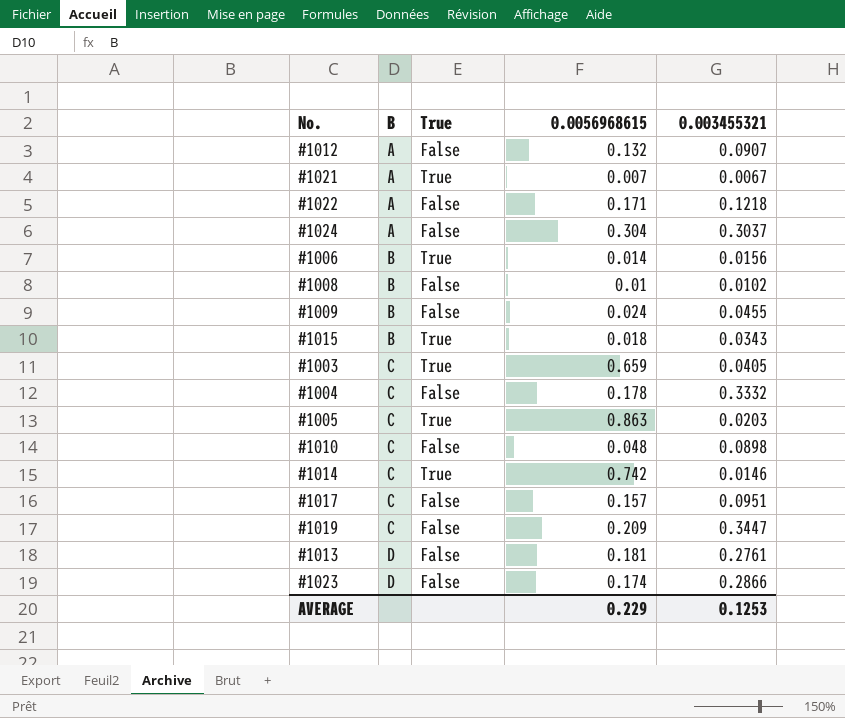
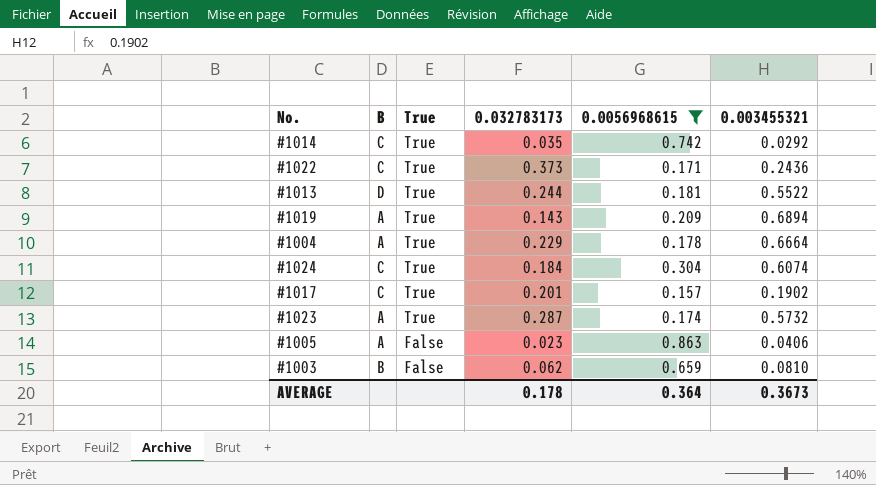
filter: none -> 0.0056968615 >= 0.157
row order: B ascending -> True descending
column 0.032783173 | position: none -> 4
#1014 | 0.003455321: 0.0146 -> 0.0292
#1022 | B: A -> C
#1022 | True: False -> True
#1022 | 0.003455321: 0.1218 -> 0.2436
#1013 | True: False -> True
#1013 | 0.003455321: 0.2761 -> 0.5522
#1019 | B: C -> A
#1019 | True: False -> True
#1019 | 0.003455321: 0.3447 -> 0.6894
#1004 | B: C -> A
#1004 | True: False -> True
#1004 | 0.003455321: 0.3332 -> 0.6664
#1024 | B: A -> C
#1024 | True: False -> True
#1024 | 0.003455321: 0.3037 -> 0.6074
#1017 | True: False -> True
#1017 | 0.003455321: 0.0951 -> 0.1902
#1023 | B: D -> A
#1023 | True: False -> True
#1023 | 0.003455321: 0.2866 -> 0.5732
#1005 | B: C -> A
#1005 | True: True -> False
#1005 | 0.003455321: 0.0203 -> 0.0406
#1003 | B: C -> B
#1003 | True: True -> False
#1003 | 0.003455321: 0.0405 -> 0.0810
AVERAGE | 0.0056968615: 0.229 -> 0.364
AVERAGE | 0.003455321: 0.1253 -> 0.3673

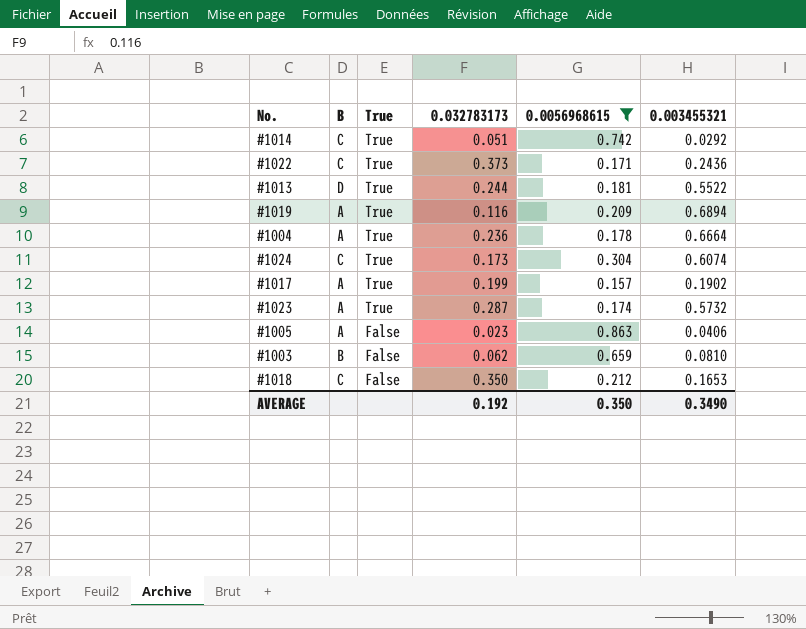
#1014 | 0.032783173: 0.035 -> 0.051
#1019 | 0.032783173: 0.143 -> 0.116
#1004 | 0.032783173: 0.229 -> 0.236
#1024 | 0.032783173: 0.184 -> 0.173
#1017 | B: C -> A
#1017 | 0.032783173: 0.201 -> 0.199
row #1018: none -> C | False | 0.350 | 0.212 | 0.1653
AVERAGE | 0.032783173: 0.178 -> 0.192
AVERAGE | 0.0056968615: 0.364 -> 0.350
AVERAGE | 0.003455321: 0.3673 -> 0.3490

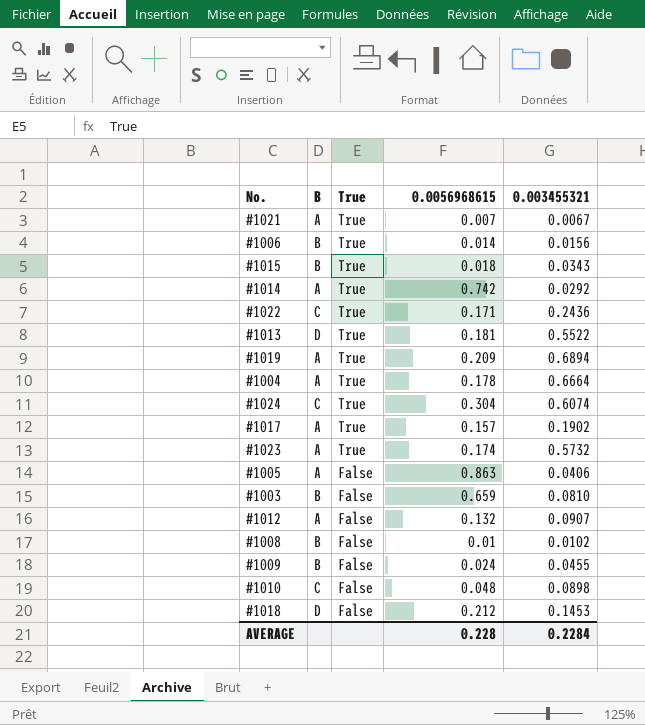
filter: 0.0056968615 >= 0.157 -> none
column 0.032783173 | position: 4 -> none
#1014 | B: C -> A
#1018 | B: C -> D
#1018 | 0.003455321: 0.1653 -> 0.1453
AVERAGE | 0.0056968615: 0.350 -> 0.228
AVERAGE | 0.003455321: 0.3490 -> 0.2284

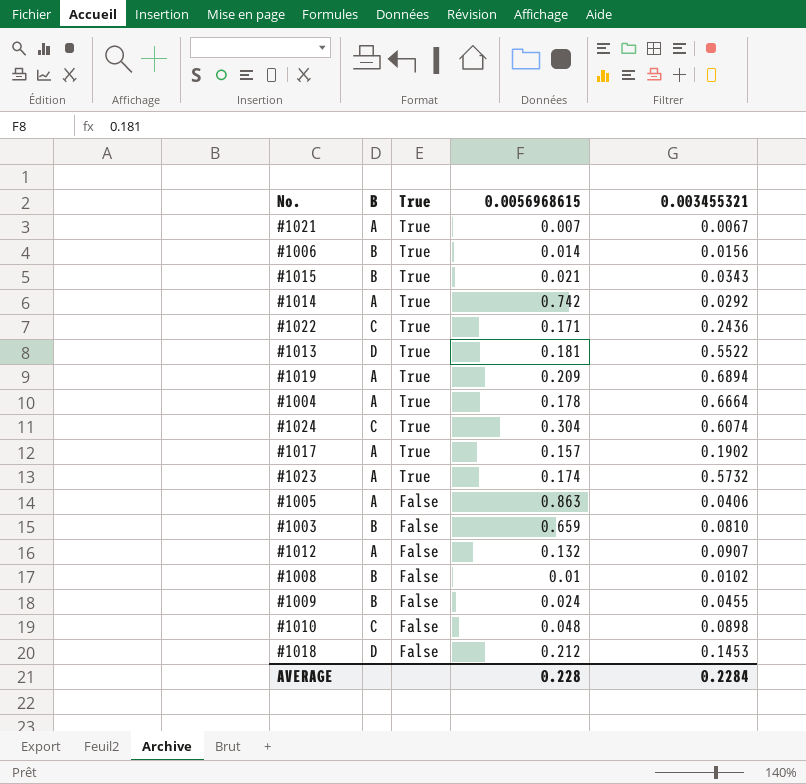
#1015 | 0.0056968615: 0.018 -> 0.021

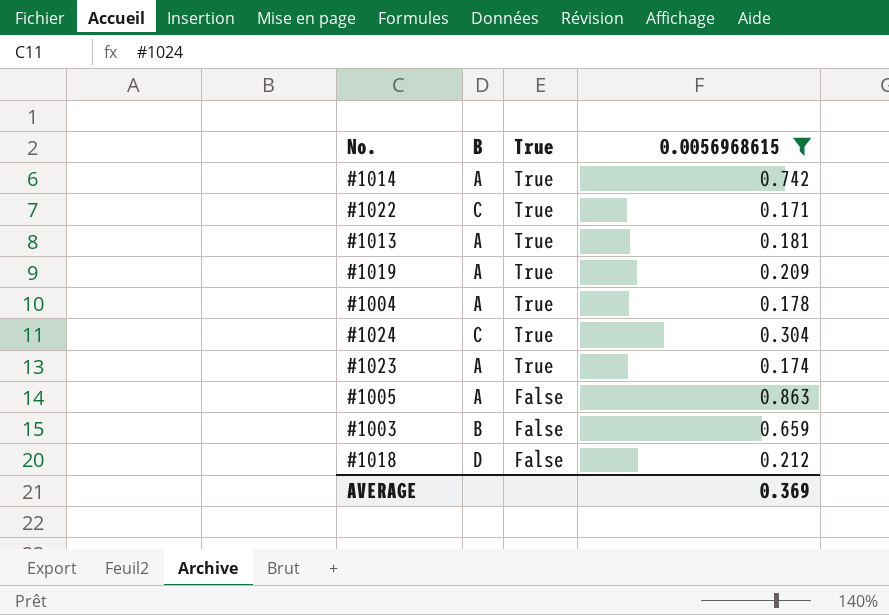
filter: none -> 0.0056968615 >= 0.171
column 0.003455321 | position: 5 -> none
#1013 | B: D -> A
AVERAGE | 0.0056968615: 0.228 -> 0.369

